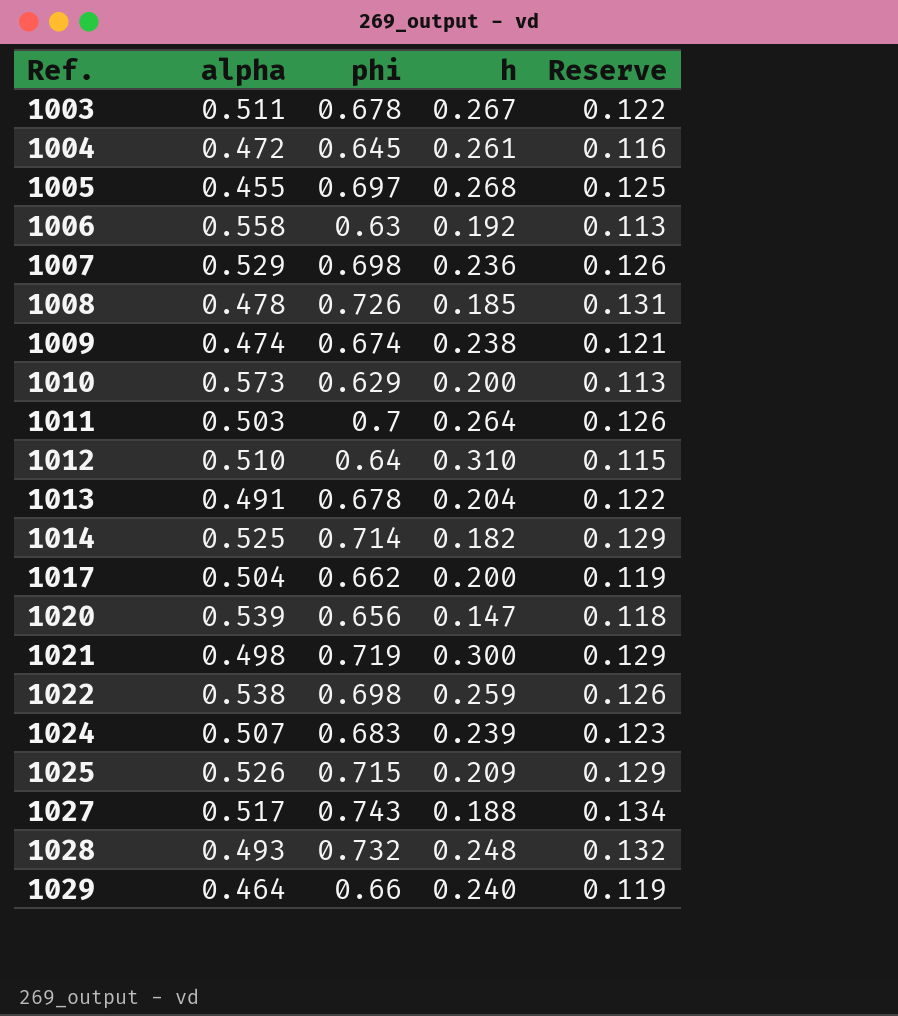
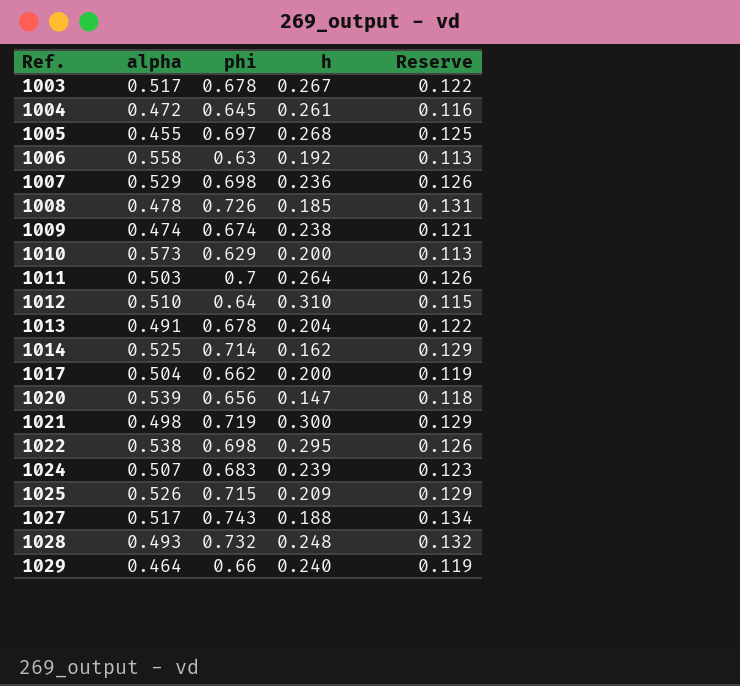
1003 | alpha: 0.511 -> 0.517
1014 | h: 0.182 -> 0.162
1022 | h: 0.259 -> 0.295

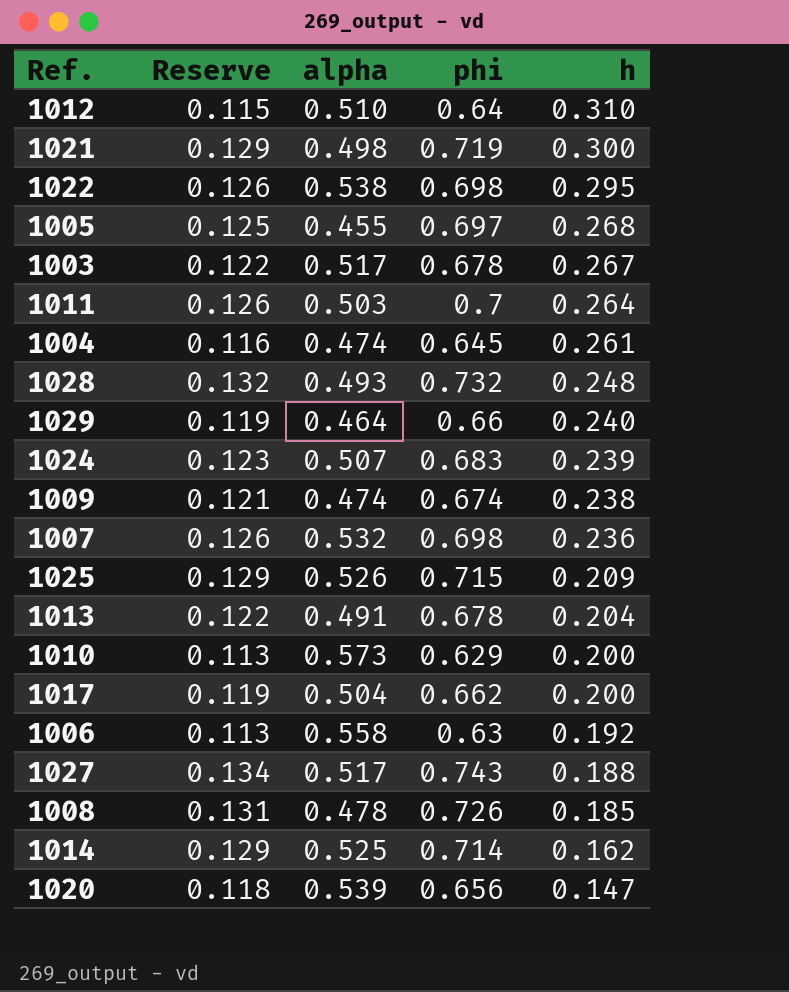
row order: Ref. ascending -> h descending
column Reserve | position: 5 -> 2
1004 | alpha: 0.472 -> 0.474
1007 | alpha: 0.529 -> 0.532

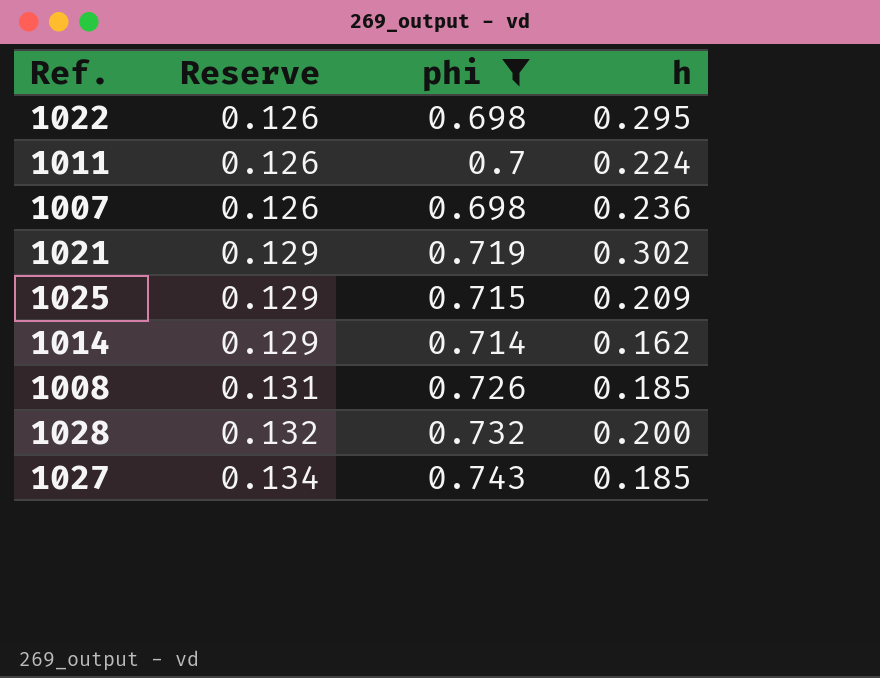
filter: none -> phi >= 0.698
row order: h descending -> Reserve ascending
column alpha | position: 3 -> none
1011 | h: 0.264 -> 0.224
1021 | h: 0.300 -> 0.302
1028 | h: 0.248 -> 0.200
1027 | h: 0.188 -> 0.185

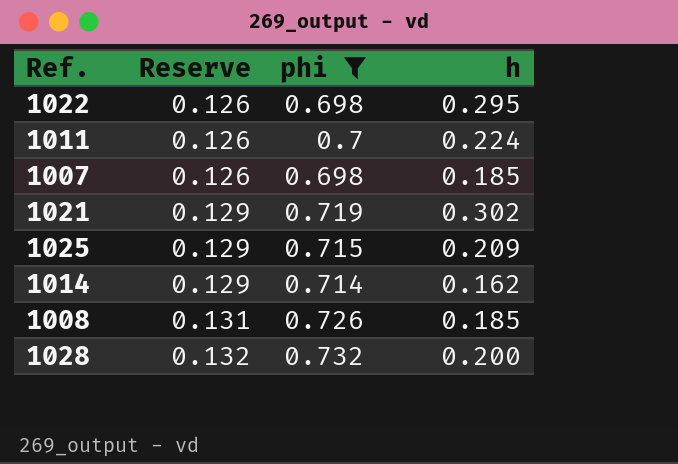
row 1027: 0.134 | 0.743 | 0.185 -> none
1007 | h: 0.236 -> 0.185

